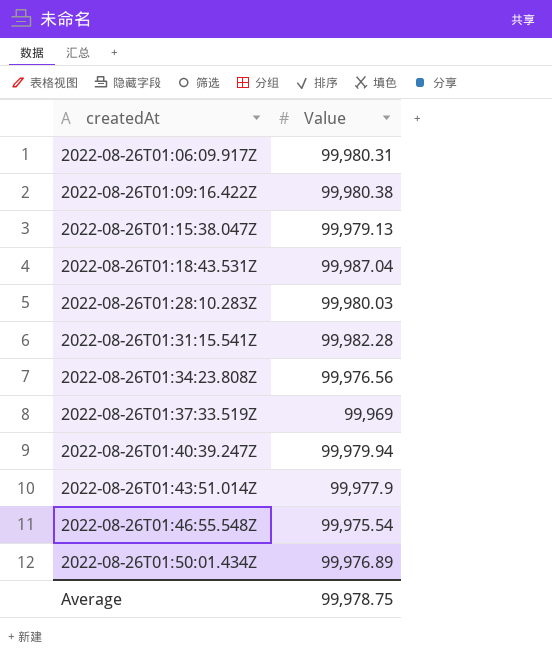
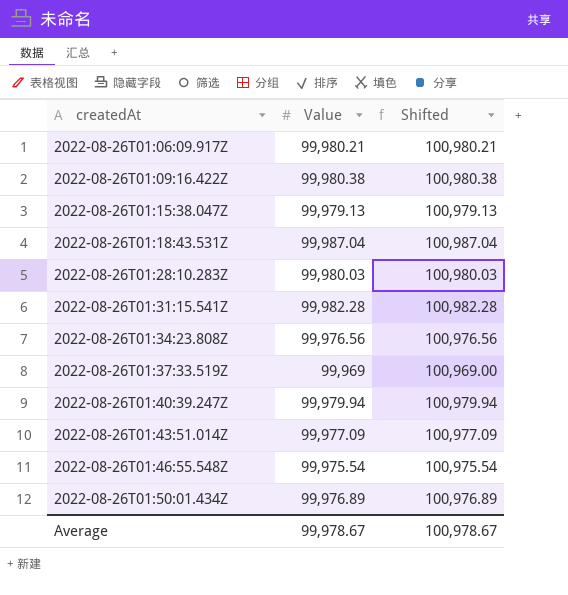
column Shifted | formula: none -> [Value] + 1000
2022-08-26T01:06:09.917Z | Value: 99,980.31 -> 99,980.21
2022-08-26T01:43:51.014Z | Value: 99,977.9 -> 99,977.09
Average | Value: 99,978.75 -> 99,978.67

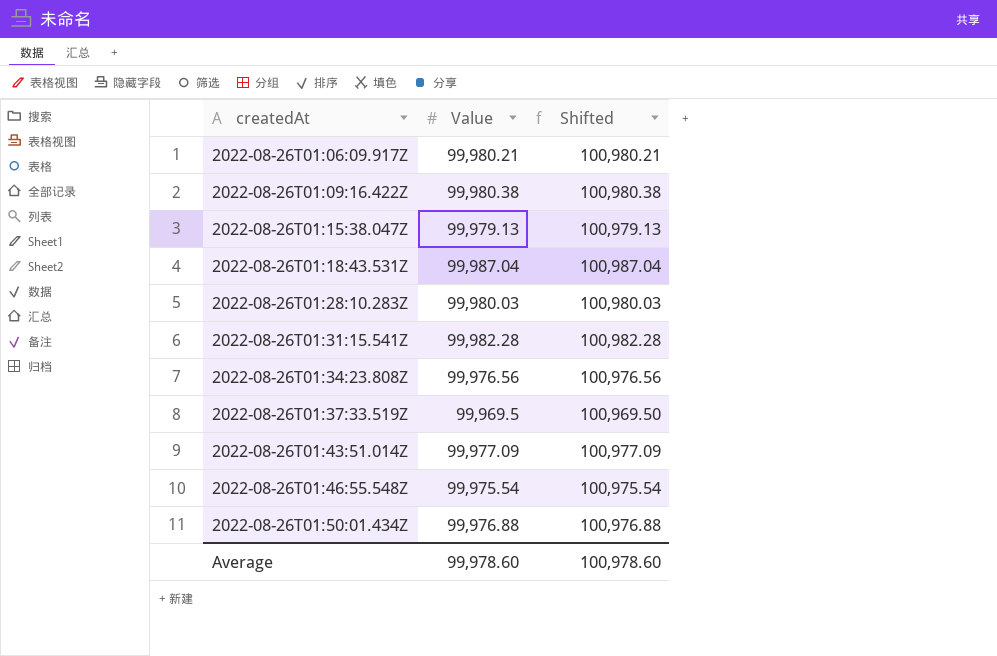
row 2022-08-26T01:40:39.247Z: 99,979.94 | 100,979.94 -> none
2022-08-26T01:37:33.519Z | Value: 99,969 -> 99,969.5
2022-08-26T01:37:33.519Z | Shifted: 100,969.00 -> 100,969.50
2022-08-26T01:50:01.434Z | Value: 99,976.89 -> 99,976.88
2022-08-26T01:50:01.434Z | Shifted: 100,976.89 -> 100,976.88
Average | Value: 99,978.67 -> 99,978.60
Average | Shifted: 100,978.67 -> 100,978.60

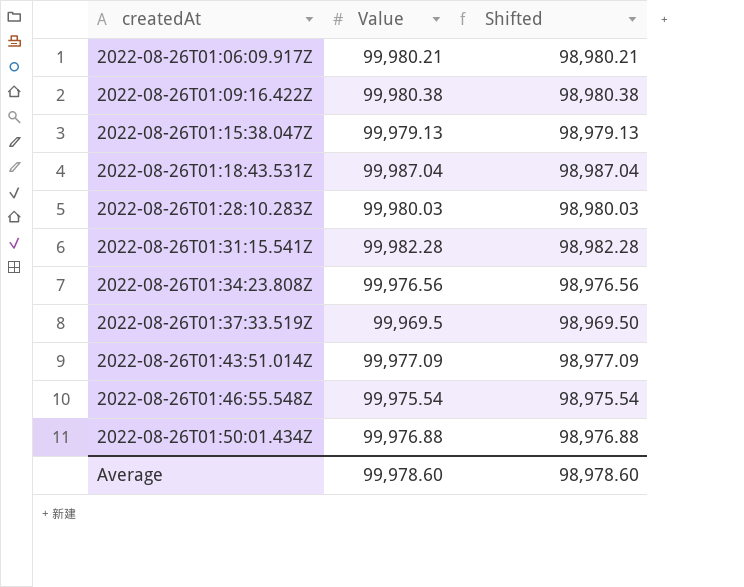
column Shifted | formula: [Value] + 1000 -> [Value] - 1000
Average | Shifted: 100,978.60 -> 98,978.60

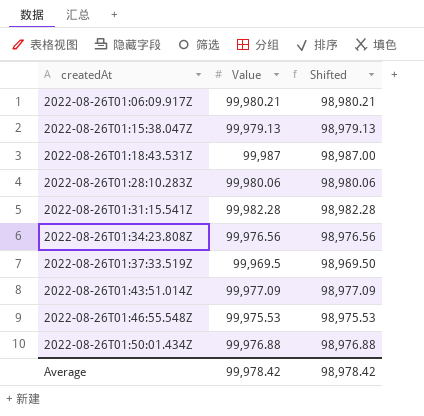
row 2022-08-26T01:09:16.422Z: 99,980.38 | 98,980.38 -> none
2022-08-26T01:18:43.531Z | Value: 99,987.04 -> 99,987
2022-08-26T01:18:43.531Z | Shifted: 98,987.04 -> 98,987.00
2022-08-26T01:28:10.283Z | Value: 99,980.03 -> 99,980.06
2022-08-26T01:28:10.283Z | Shifted: 98,980.03 -> 98,980.06
2022-08-26T01:46:55.548Z | Value: 99,975.54 -> 99,975.53
2022-08-26T01:46:55.548Z | Shifted: 98,975.54 -> 98,975.53
Average | Value: 99,978.60 -> 99,978.42
Average | Shifted: 98,978.60 -> 98,978.42

